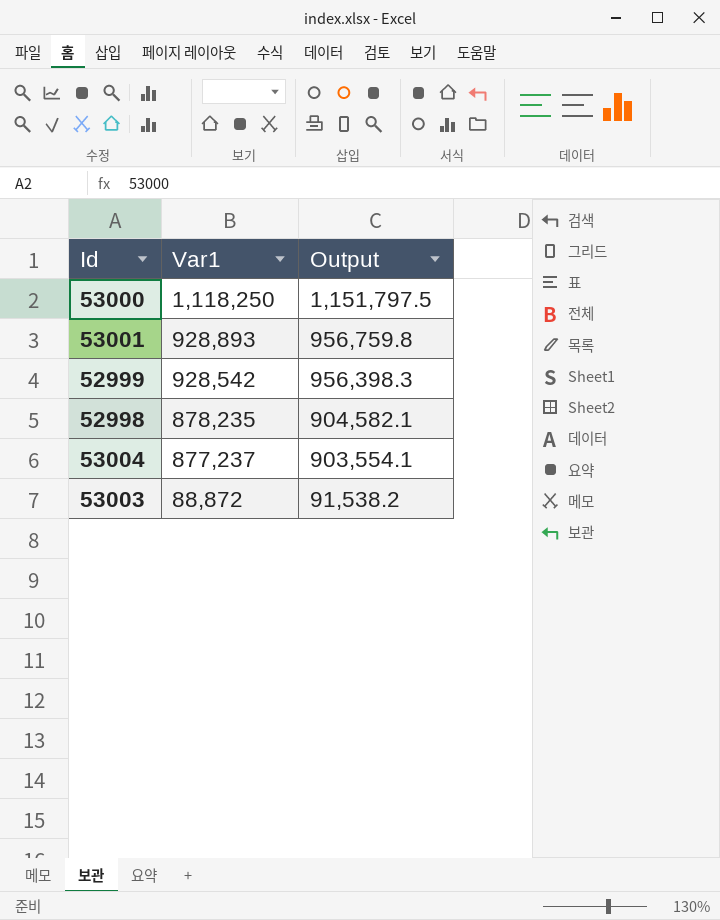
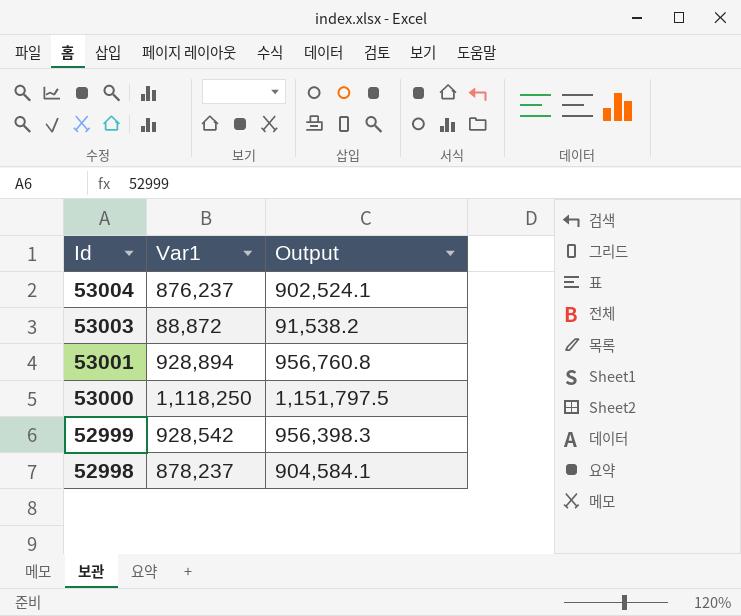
row order: Var1 descending -> Id descending
53004 | Var1: 877,237 -> 876,237
53004 | Output: 903,554.1 -> 902,524.1
53001 | Var1: 928,893 -> 928,894
53001 | Output: 956,759.8 -> 956,760.8
52998 | Var1: 878,235 -> 878,237
52998 | Output: 904,582.1 -> 904,584.1

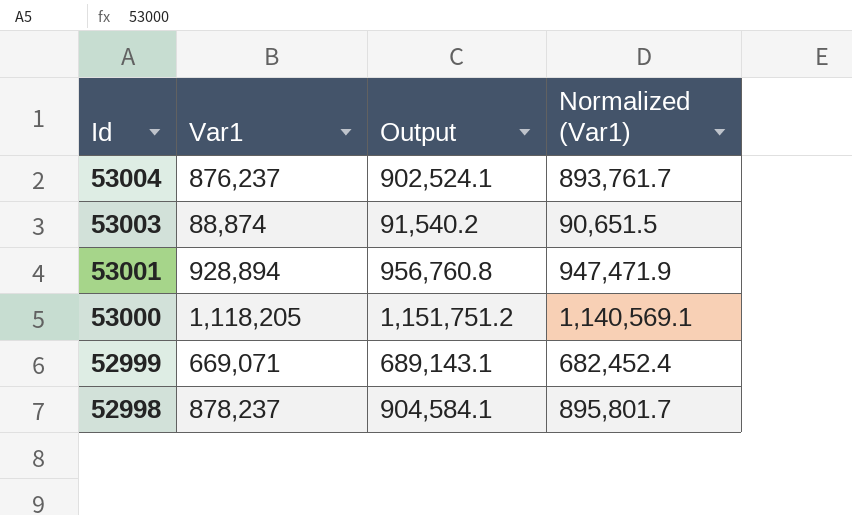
column Normalized (Var1) | formula: none -> [Var1] * 1.02
53003 | Var1: 88,872 -> 88,874
53003 | Output: 91,538.2 -> 91,540.2
53000 | Var1: 1,118,250 -> 1,118,205
53000 | Output: 1,151,797.5 -> 1,151,751.2
52999 | Var1: 928,542 -> 669,071
52999 | Output: 956,398.3 -> 689,143.1

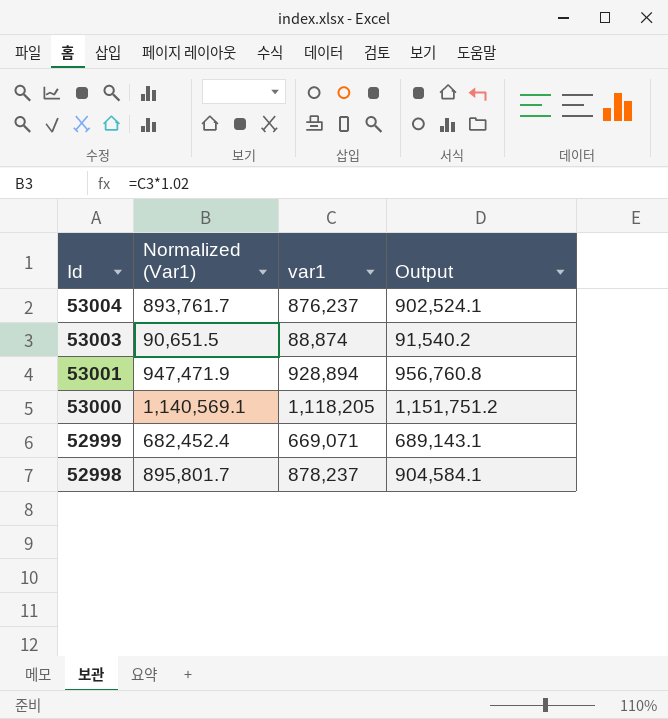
column Normalized (Var1) | position: 4 -> 2
column name: Var1 -> var1

